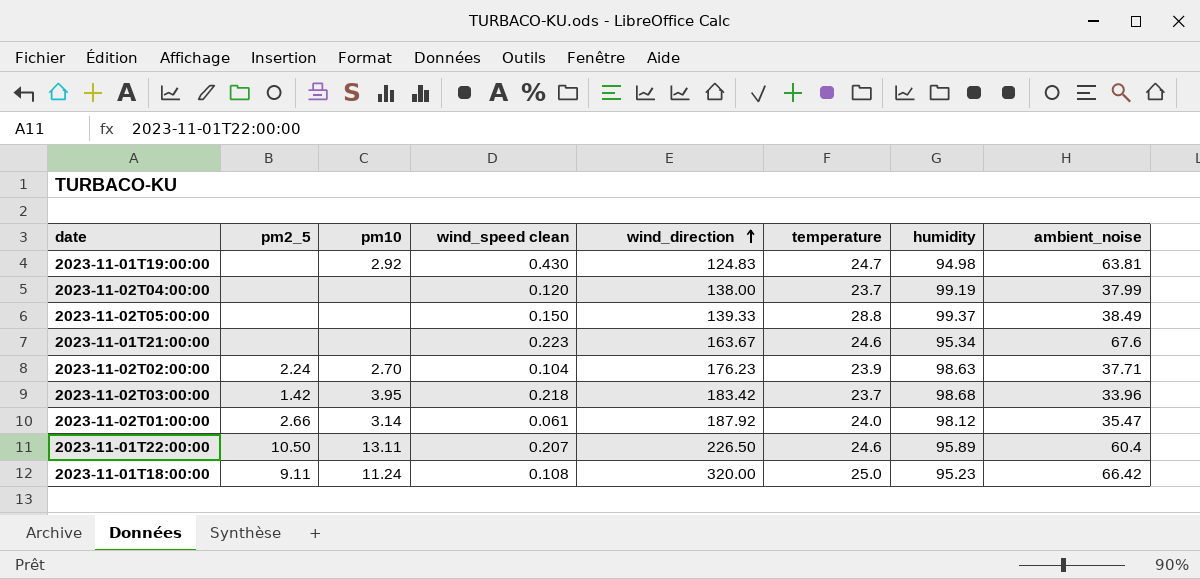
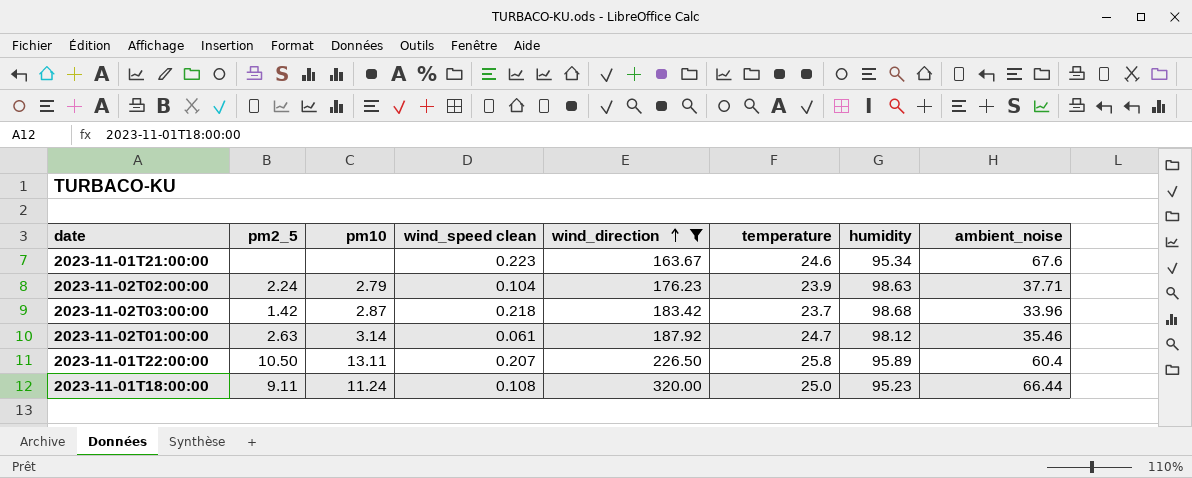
filter: none -> wind_direction >= 163.67
2023-11-02T02:00:00 | pm10: 2.70 -> 2.79
2023-11-02T03:00:00 | pm10: 3.95 -> 2.87
2023-11-02T01:00:00 | pm2_5: 2.66 -> 2.63
2023-11-02T01:00:00 | temperature: 24.0 -> 24.7
2023-11-02T01:00:00 | ambient_noise: 35.47 -> 35.46
2023-11-01T22:00:00 | temperature: 24.6 -> 25.8
2023-11-01T18:00:00 | ambient_noise: 66.42 -> 66.44

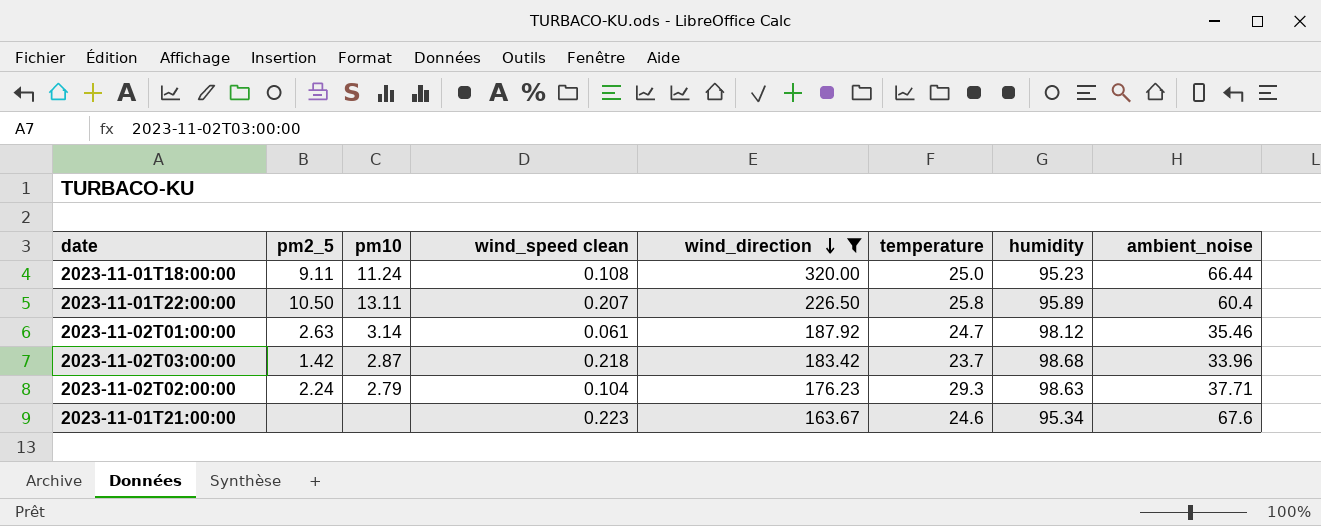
row order: wind_direction ascending -> wind_direction descending
2023-11-02T02:00:00 | temperature: 23.9 -> 29.3

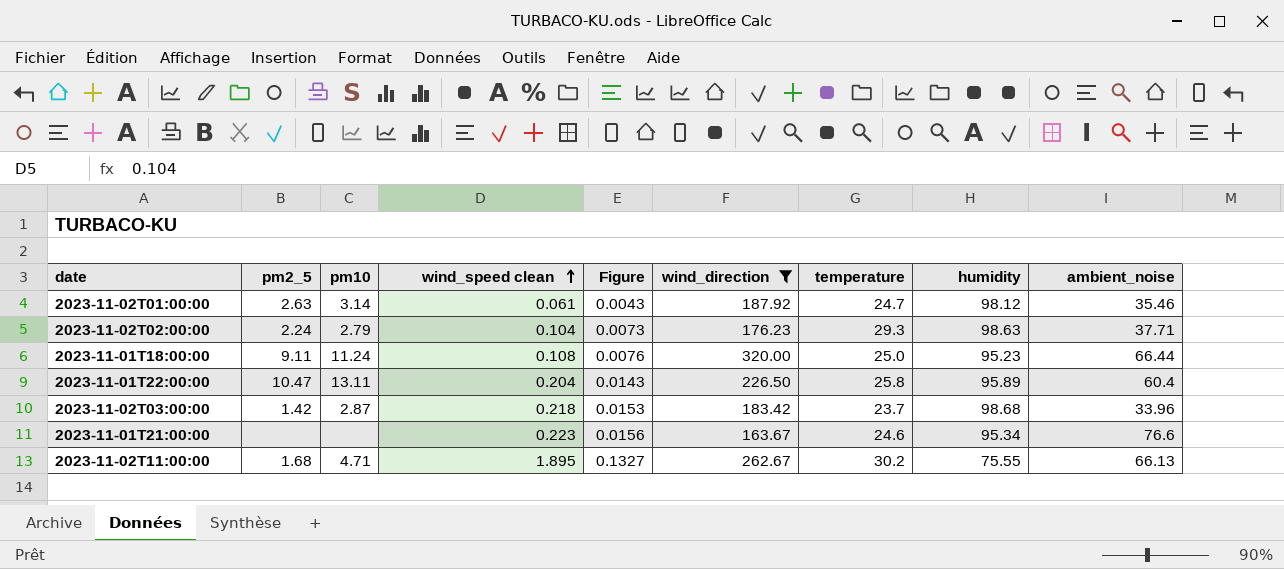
row order: wind_direction descending -> wind_speed clean ascending
column Figure | formula: none -> [wind_speed clean] * 0.07
2023-11-01T22:00:00 | pm2_5: 10.50 -> 10.47
2023-11-01T22:00:00 | wind_speed clean: 0.207 -> 0.204
2023-11-01T21:00:00 | ambient_noise: 67.6 -> 76.6
row 2023-11-02T11:00:00: none -> 1.68 | 4.71 | 1.895 | 0.1327 | 262.67 | 30.2 | 75.55 | 66.13

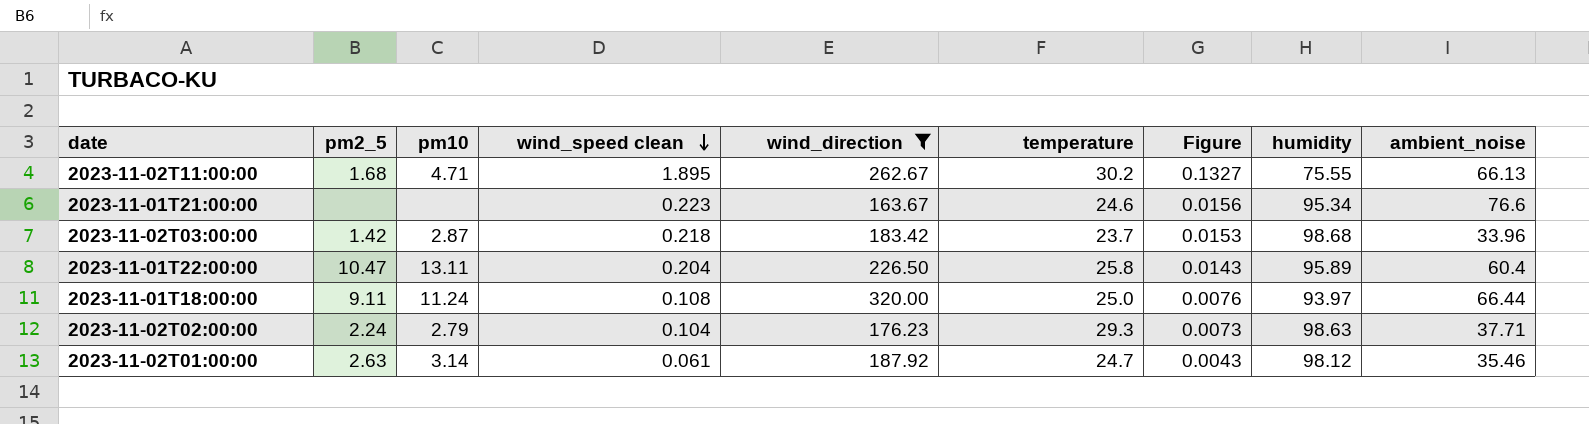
row order: wind_speed clean ascending -> wind_speed clean descending
column Figure | position: 5 -> 7
2023-11-01T18:00:00 | humidity: 95.23 -> 93.97

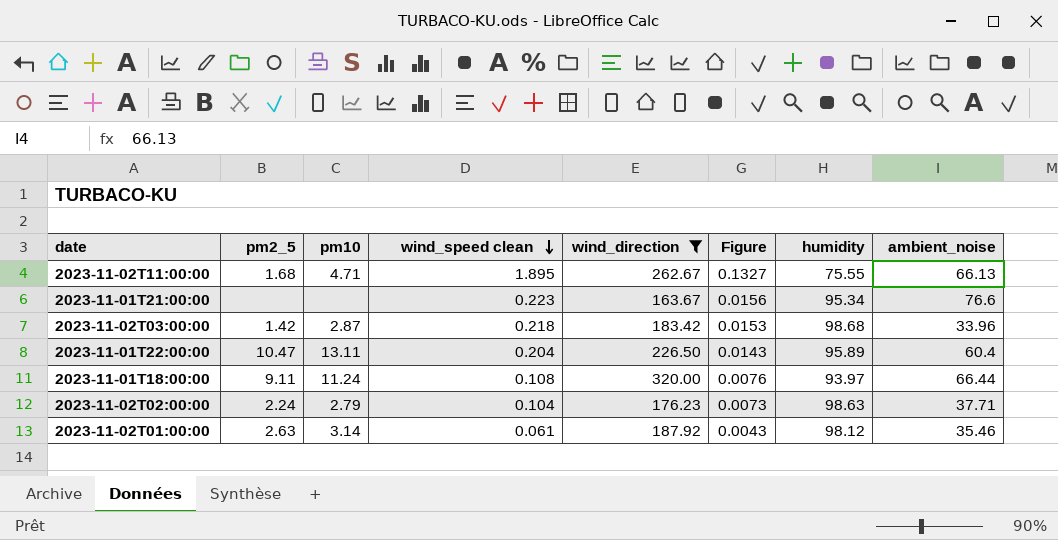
column temperature | position: 6 -> none

